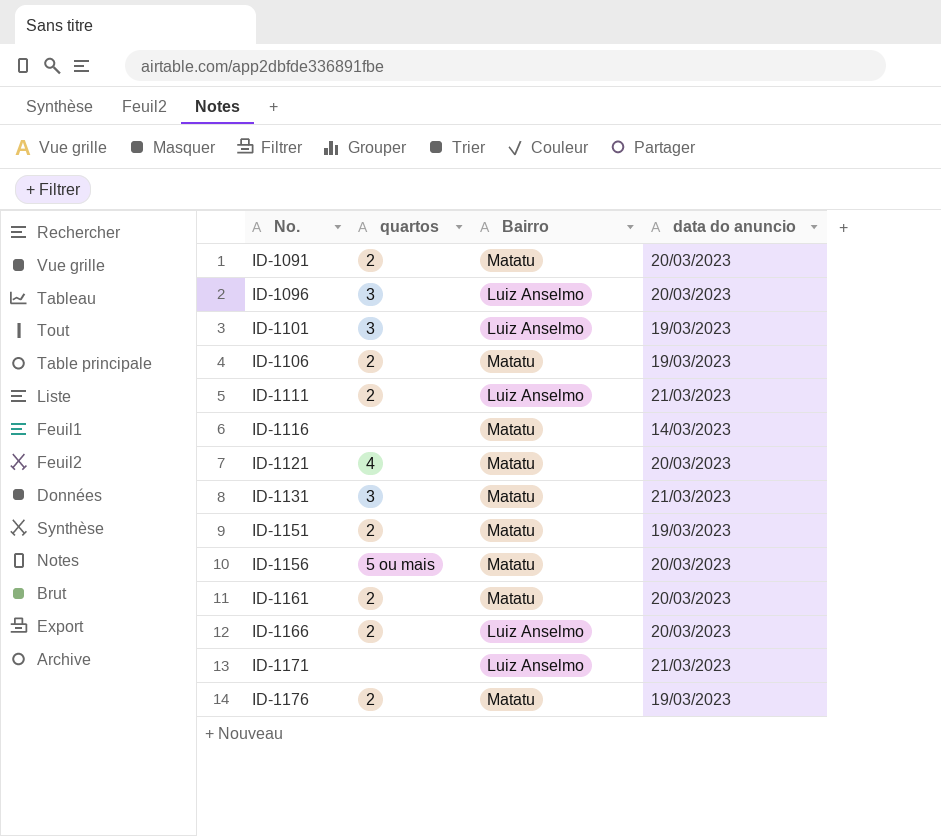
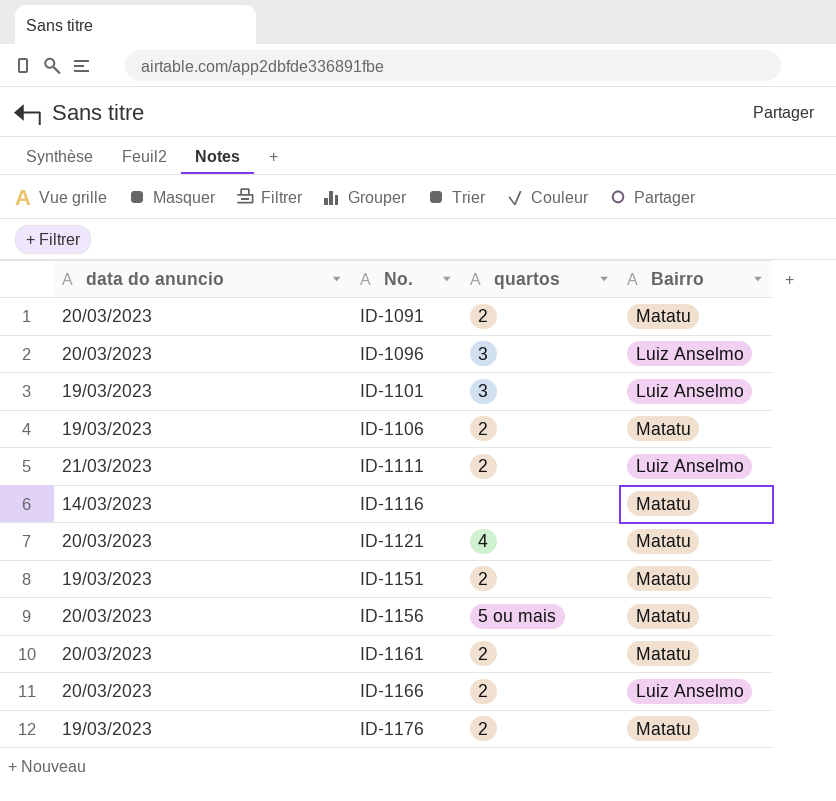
column data do anuncio | position: 4 -> 1
row ID-1131: 3 | Matatu | 21/03/2023 -> none
row ID-1171: none | Luiz Anselmo | 21/03/2023 -> none

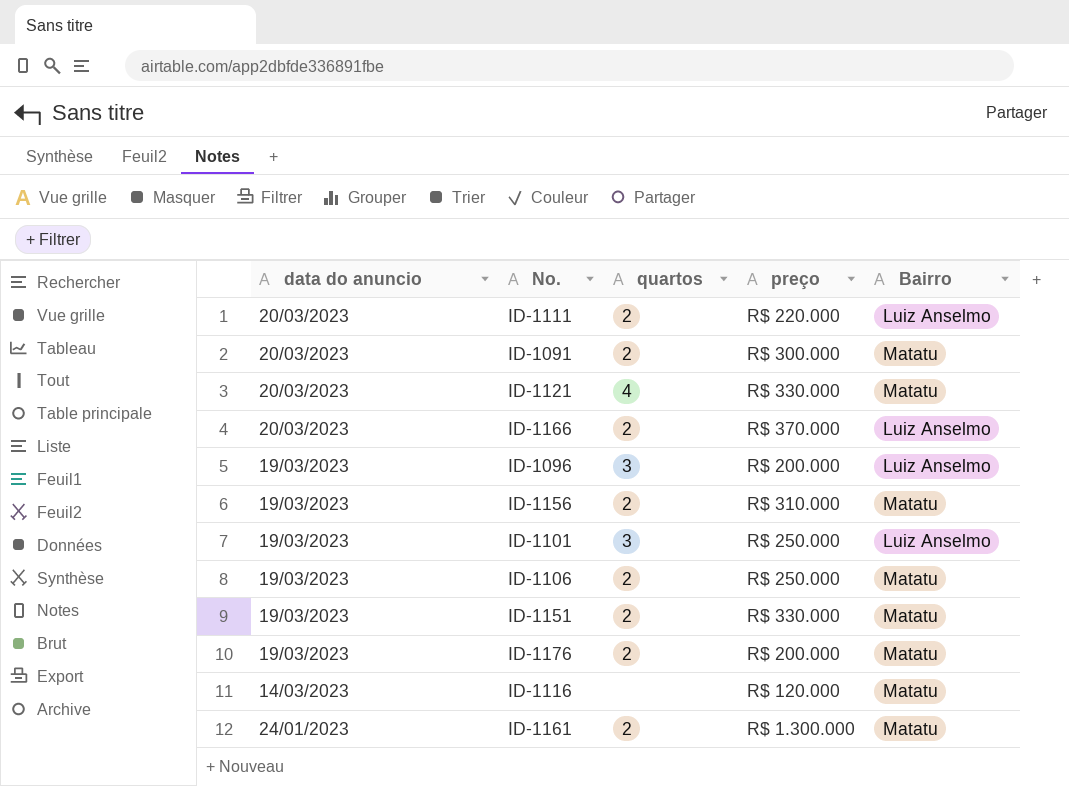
row order: No. ascending -> data do anuncio descending
column preço | position: none -> 4
ID-1111 | data do anuncio: 21/03/2023 -> 20/03/2023
ID-1096 | data do anuncio: 20/03/2023 -> 19/03/2023
ID-1156 | data do anuncio: 20/03/2023 -> 19/03/2023
ID-1156 | quartos: 5 ou mais -> 2
ID-1161 | data do anuncio: 20/03/2023 -> 24/01/2023

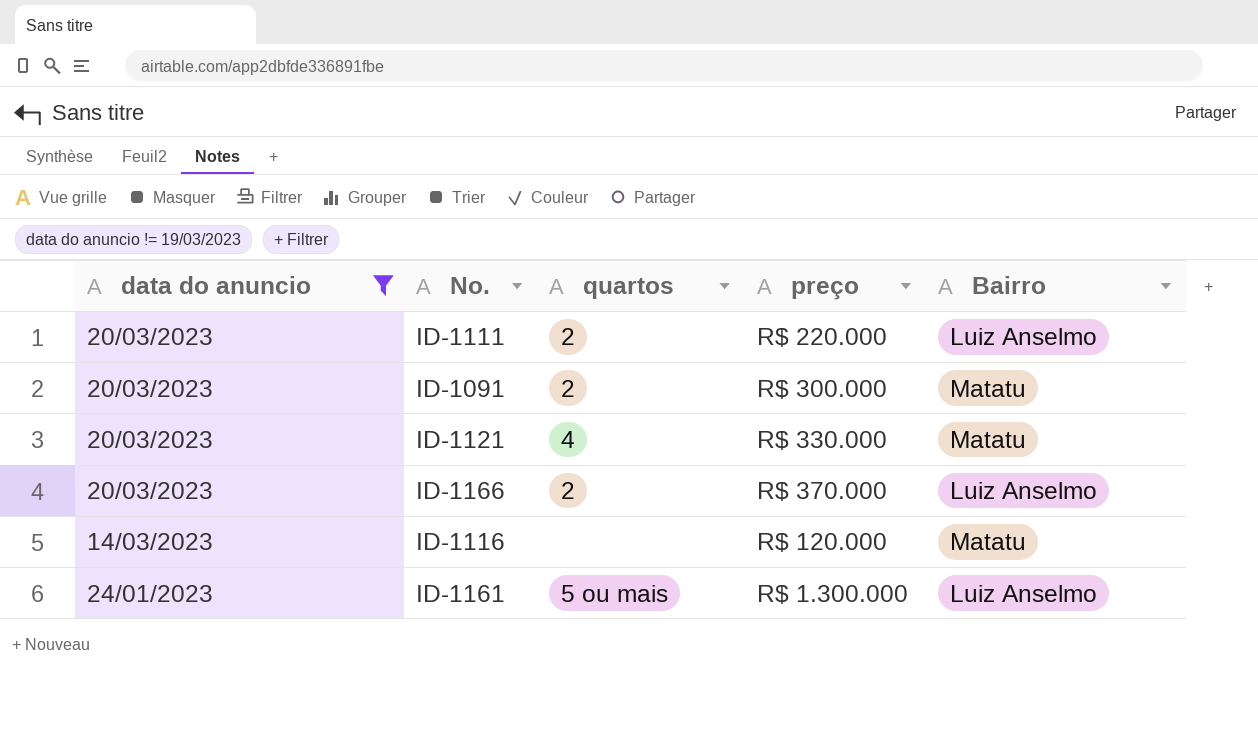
filter: none -> data do anuncio != 19/03/2023
ID-1161 | quartos: 2 -> 5 ou mais
ID-1161 | Bairro: Matatu -> Luiz Anselmo

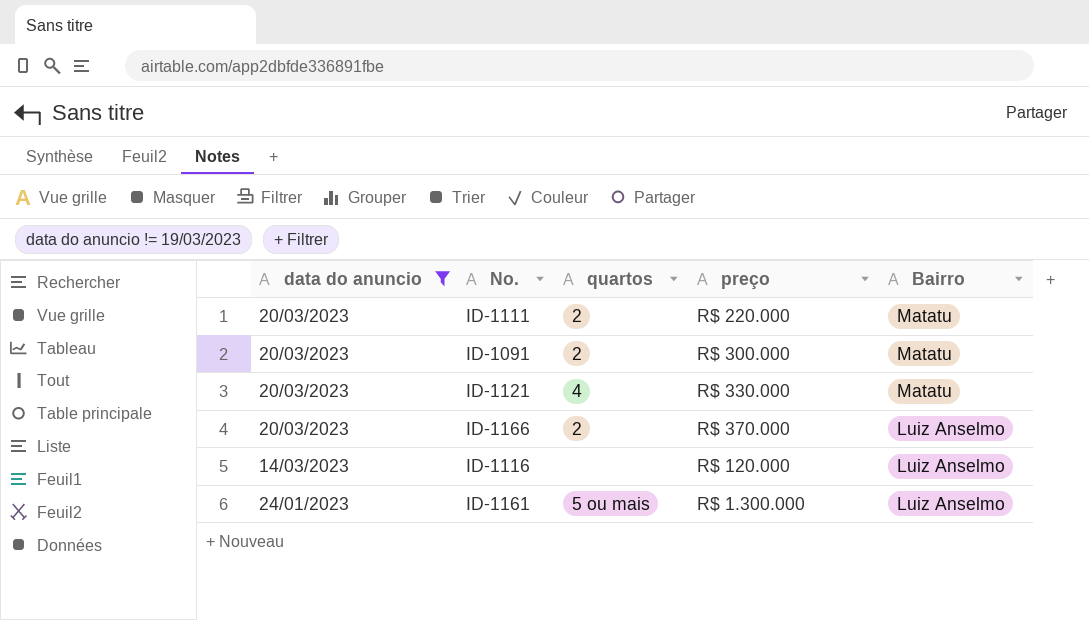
ID-1111 | Bairro: Luiz Anselmo -> Matatu
ID-1116 | Bairro: Matatu -> Luiz Anselmo

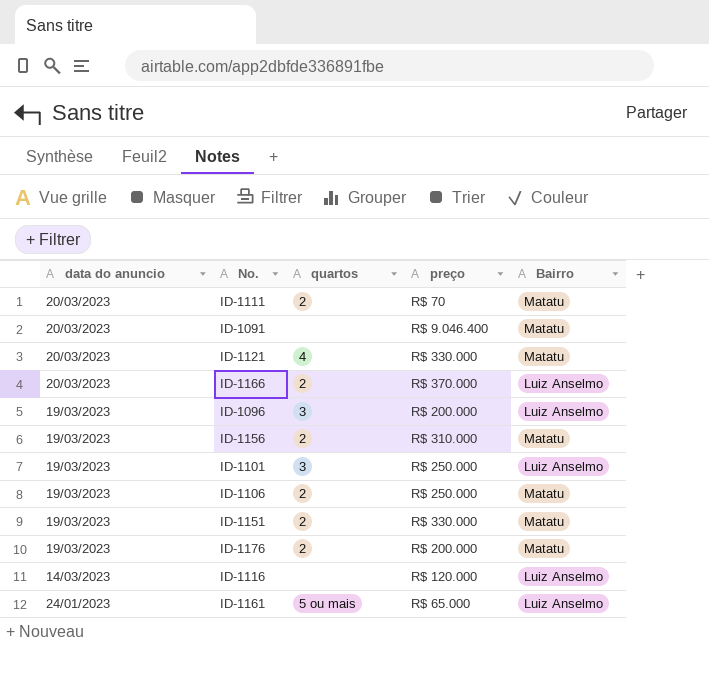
filter: data do anuncio != 19/03/2023 -> none
ID-1111 | preço: R$ 220.000 -> R$ 70
ID-1091 | quartos: 2 -> none
ID-1091 | preço: R$ 300.000 -> R$ 9.046.400
ID-1161 | preço: R$ 1.300.000 -> R$ 65.000

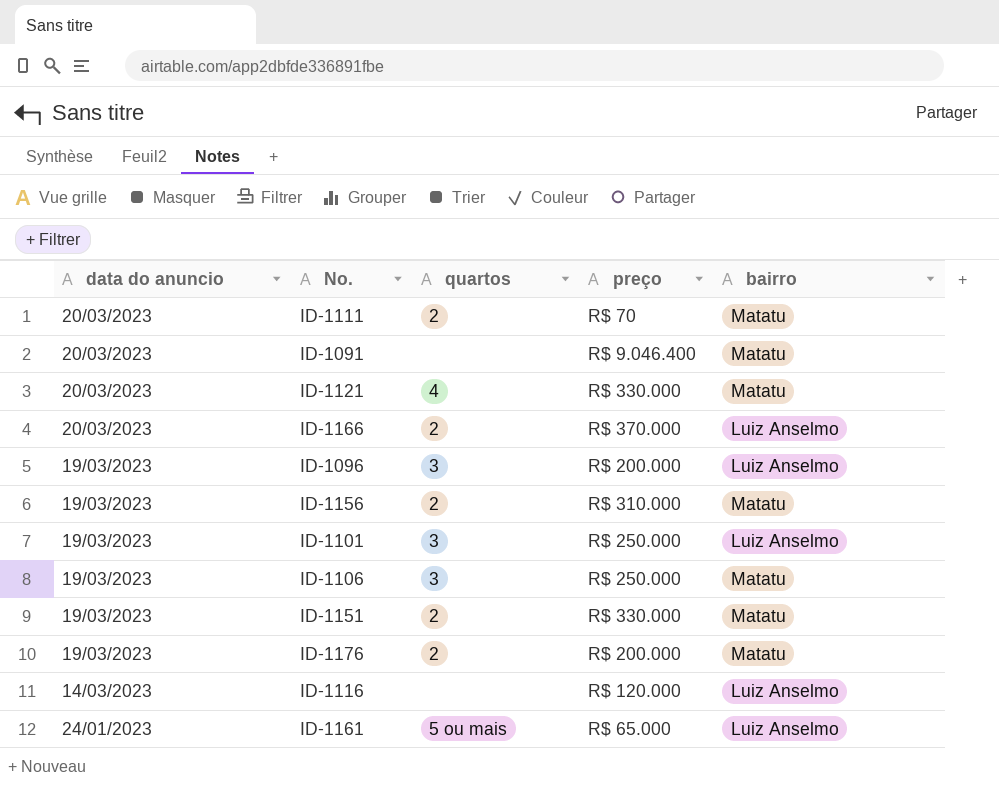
column name: Bairro -> bairro
ID-1106 | quartos: 2 -> 3

